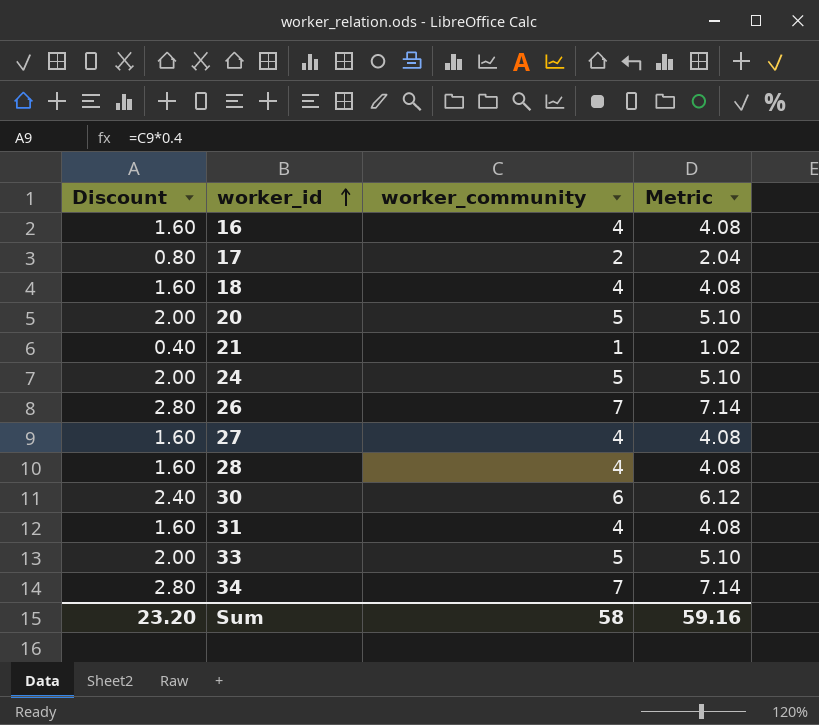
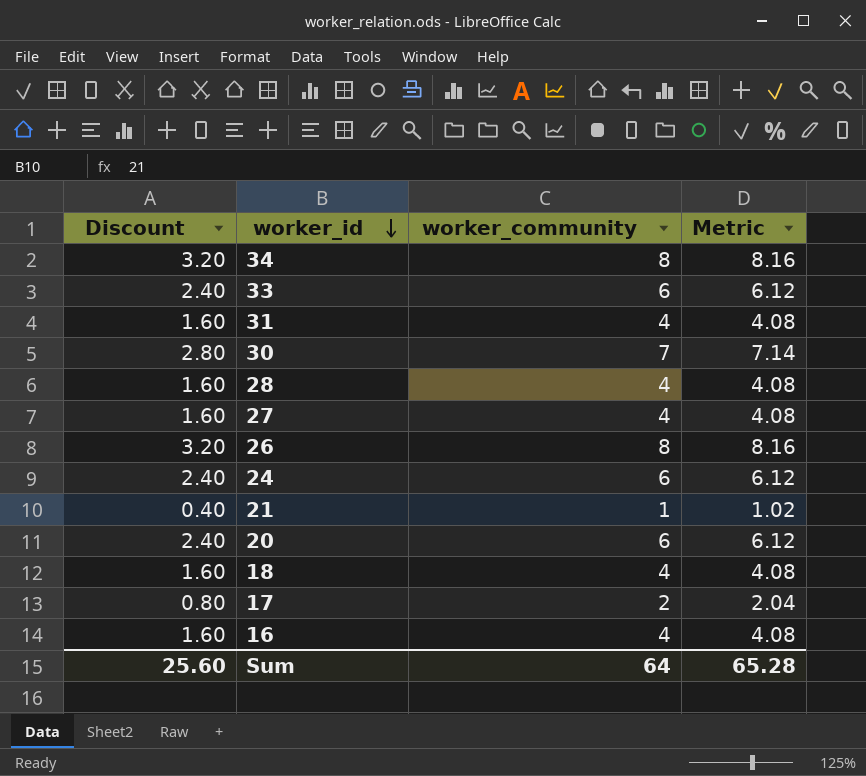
row order: worker_id ascending -> worker_id descending
34 | Discount: 2.80 -> 3.20
34 | worker_community: 7 -> 8
34 | Metric: 7.14 -> 8.16
33 | Discount: 2.00 -> 2.40
33 | worker_community: 5 -> 6
33 | Metric: 5.10 -> 6.12
30 | Discount: 2.40 -> 2.80
30 | worker_community: 6 -> 7
30 | Metric: 6.12 -> 7.14
26 | Discount: 2.80 -> 3.20
26 | worker_community: 7 -> 8
26 | Metric: 7.14 -> 8.16
24 | Discount: 2.00 -> 2.40
24 | worker_community: 5 -> 6
24 | Metric: 5.10 -> 6.12
20 | Discount: 2.00 -> 2.40
20 | worker_community: 5 -> 6
20 | Metric: 5.10 -> 6.12
Sum | Discount: 23.20 -> 25.60
Sum | worker_community: 58 -> 64
Sum | Metric: 59.16 -> 65.28

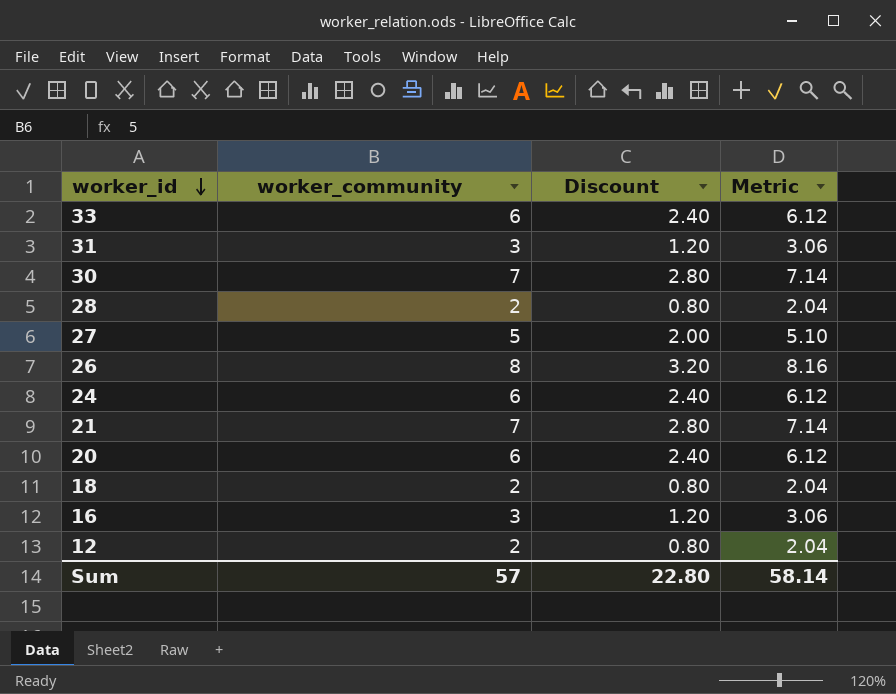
column Discount | position: 1 -> 3
row 34: 3.20 | 8 | 8.16 -> none
row 17: 0.80 | 2 | 2.04 -> none
31 | worker_community: 4 -> 3
31 | Discount: 1.60 -> 1.20
31 | Metric: 4.08 -> 3.06
28 | worker_community: 4 -> 2
28 | Discount: 1.60 -> 0.80
28 | Metric: 4.08 -> 2.04
27 | worker_community: 4 -> 5
27 | Discount: 1.60 -> 2.00
27 | Metric: 4.08 -> 5.10
21 | worker_community: 1 -> 7
21 | Discount: 0.40 -> 2.80
21 | Metric: 1.02 -> 7.14
18 | worker_community: 4 -> 2
18 | Discount: 1.60 -> 0.80
18 | Metric: 4.08 -> 2.04
16 | worker_community: 4 -> 3
16 | Discount: 1.60 -> 1.20
16 | Metric: 4.08 -> 3.06
row 12: none -> 2 | 0.80 | 2.04
Sum | worker_community: 64 -> 57
Sum | Discount: 25.60 -> 22.80
Sum | Metric: 65.28 -> 58.14

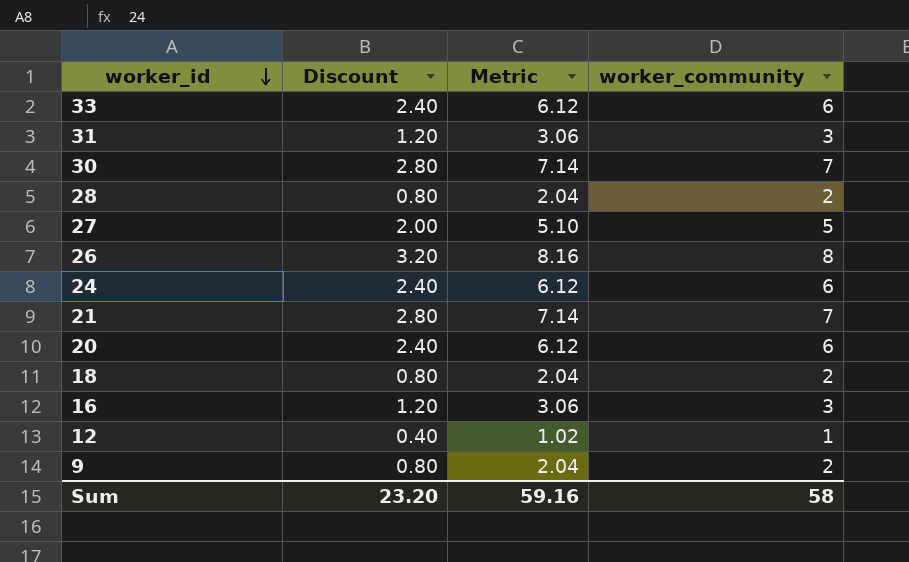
column worker_community | position: 2 -> 4
12 | Discount: 0.80 -> 0.40
12 | Metric: 2.04 -> 1.02
12 | worker_community: 2 -> 1
row 9: none -> 0.80 | 2.04 | 2
Sum | Discount: 22.80 -> 23.20
Sum | Metric: 58.14 -> 59.16
Sum | worker_community: 57 -> 58

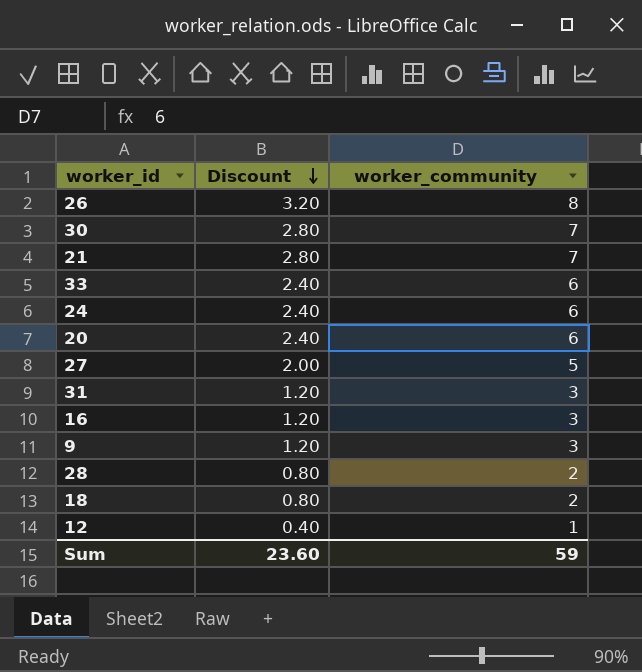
row order: worker_id descending -> Discount descending
column Metric | formula: [worker_community] * 1.02 -> none
9 | Discount: 0.80 -> 1.20
9 | worker_community: 2 -> 3
Sum | Discount: 23.20 -> 23.60
Sum | worker_community: 58 -> 59

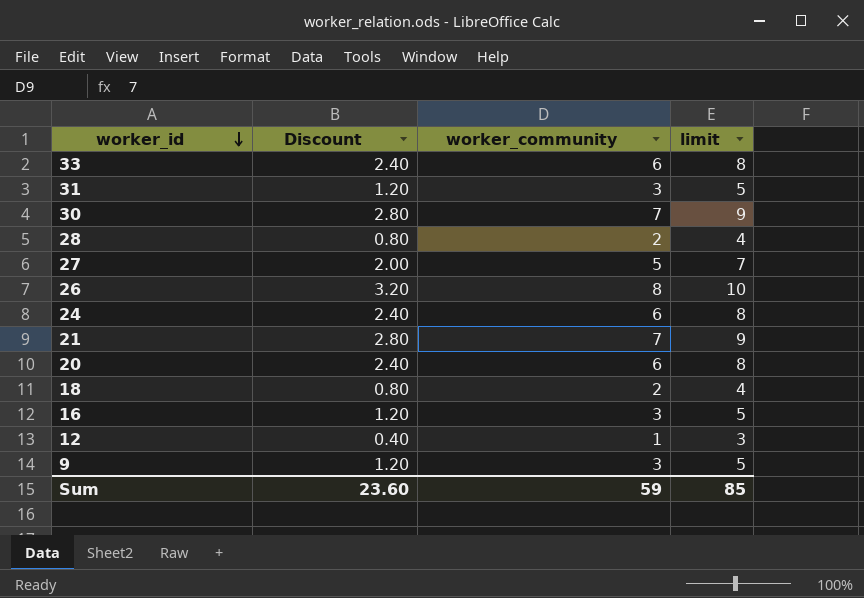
row order: Discount descending -> worker_id descending
column limit | formula: none -> [worker_community] + 2

